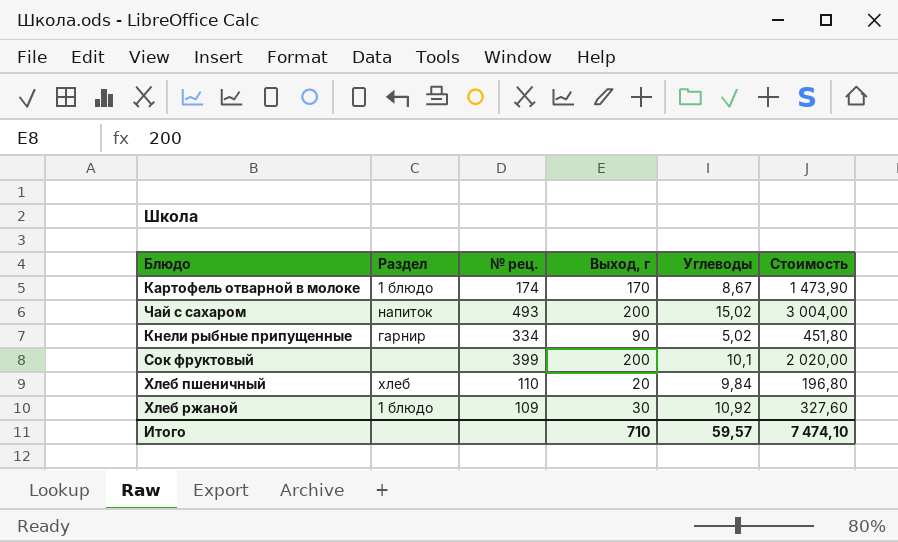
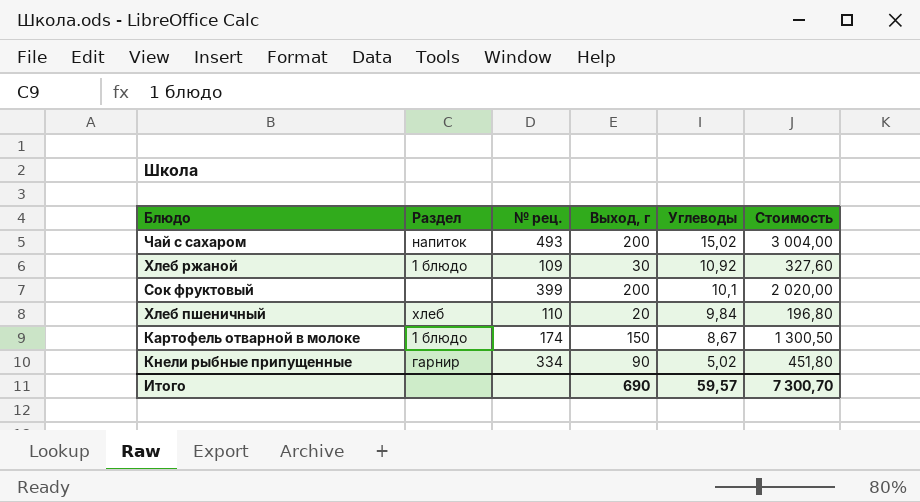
row order: none -> Углеводы descending
Картофель отварной в молоке | Выход, г: 170 -> 150
Картофель отварной в молоке | Стоимость: 1 473,90 -> 1 300,50
Итого | Выход, г: 710 -> 690
Итого | Стоимость: 7 474,10 -> 7 300,70

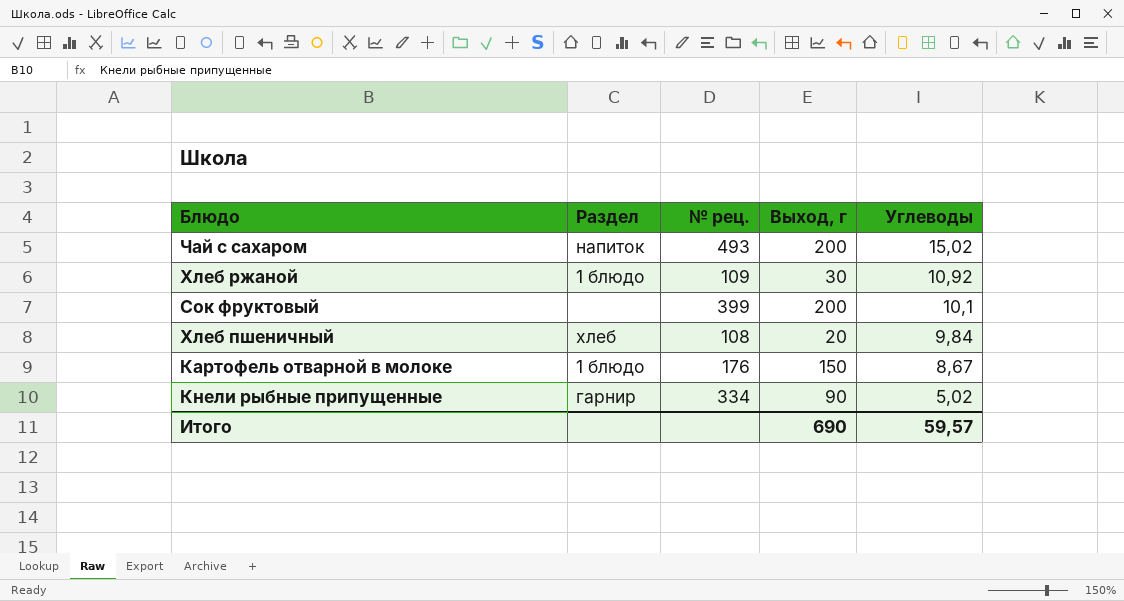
column Стоимость | formula: [Выход, г] * [Углеводы] -> none
Хлеб пшеничный | № рец.: 110 -> 108
Картофель отварной в молоке | № рец.: 174 -> 176

